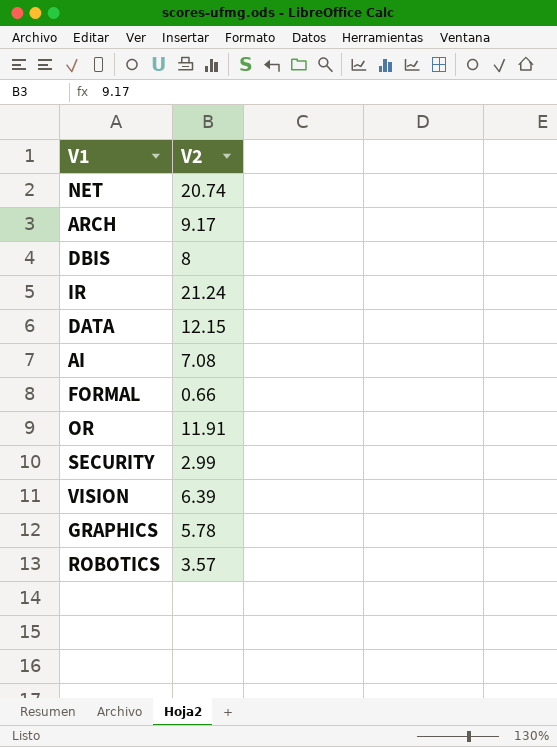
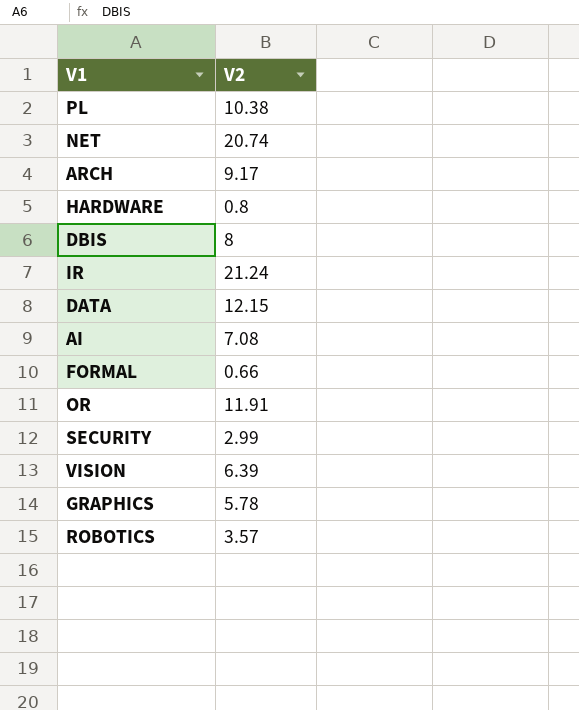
row PL: none -> 10.38
row HARDWARE: none -> 0.8

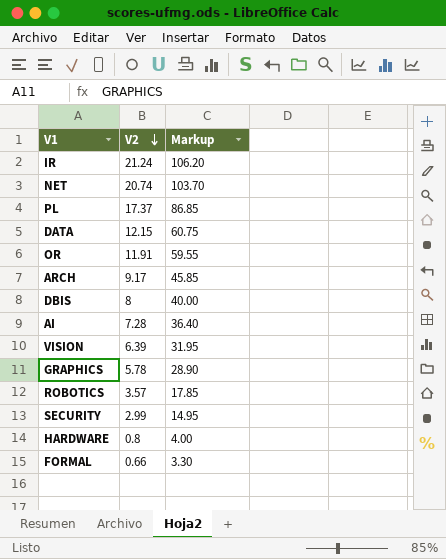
row order: none -> V2 descending
column Markup | formula: none -> [V2] * 5
PL | V2: 10.38 -> 17.37
AI | V2: 7.08 -> 7.28

